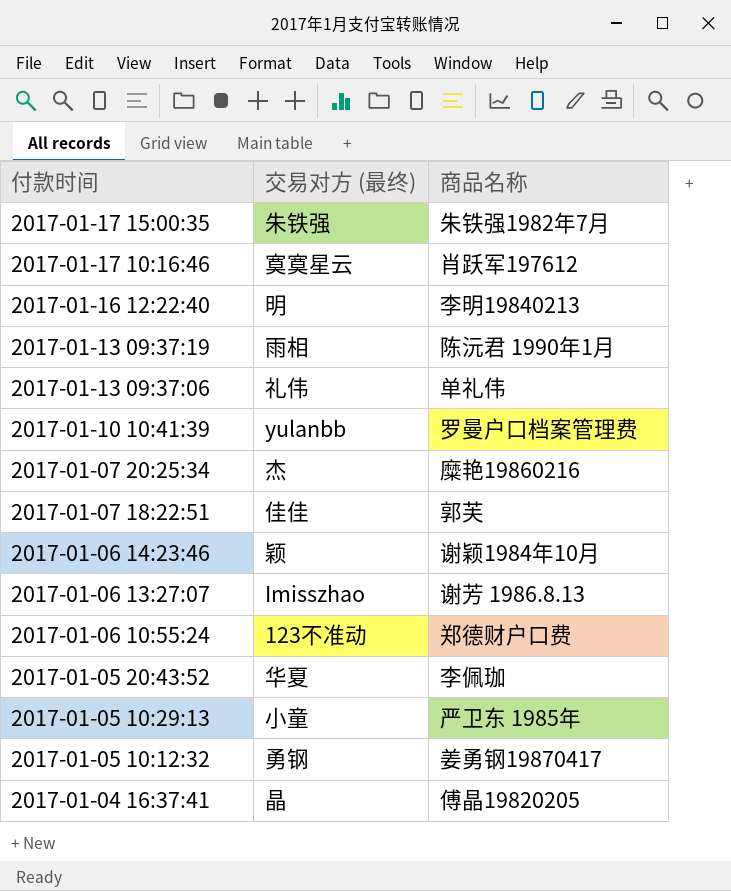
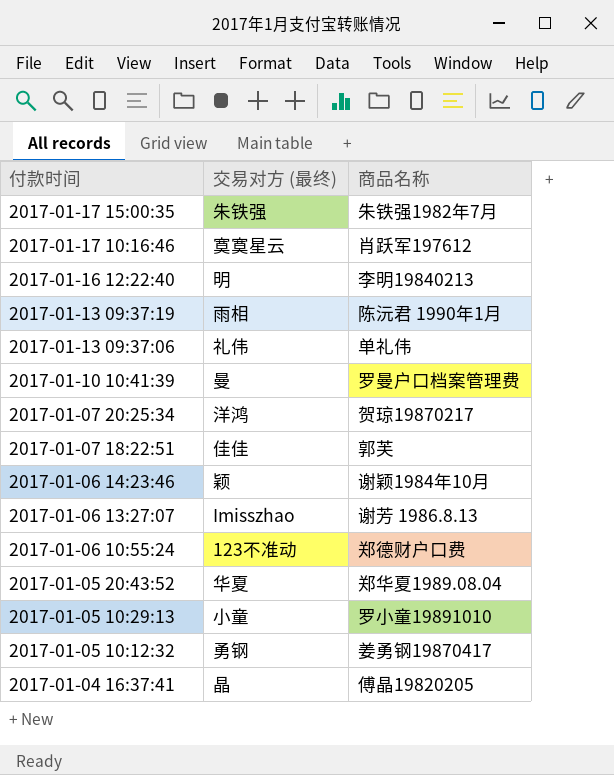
2017-01-10 10:41:39 | 交易对方 (最终): yulanbb -> 曼
2017-01-07 20:25:34 | 交易对方 (最终): 杰 -> 洋鸿
2017-01-07 20:25:34 | 商品名称: 糜艳19860216 -> 贺琼19870217
2017-01-05 20:43:52 | 商品名称: 李佩珈 -> 郑华夏1989.08.04
2017-01-05 10:29:13 | 商品名称: 严卫东 1985年 -> 罗小童19891010

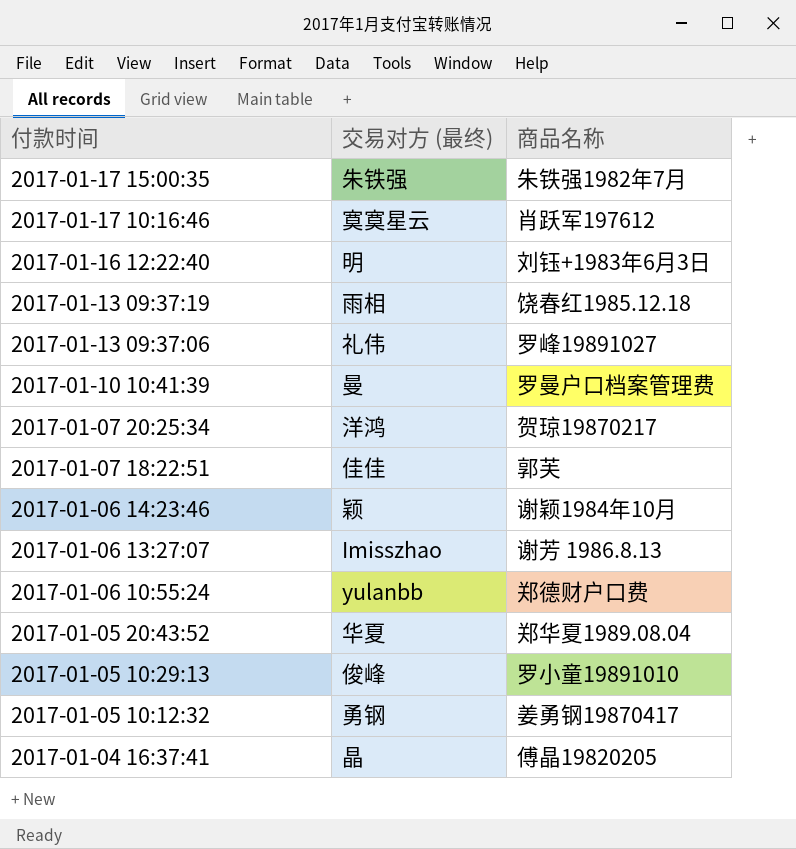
2017-01-16 12:22:40 | 商品名称: 李明19840213 -> 刘钰+1983年6月3日
2017-01-13 09:37:19 | 商品名称: 陈沅君 1990年1月 -> 饶春红1985.12.18
2017-01-13 09:37:06 | 商品名称: 单礼伟 -> 罗峰19891027
2017-01-06 10:55:24 | 交易对方 (最终): 123不准动 -> yulanbb
2017-01-05 10:29:13 | 交易对方 (最终): 小童 -> 俊峰

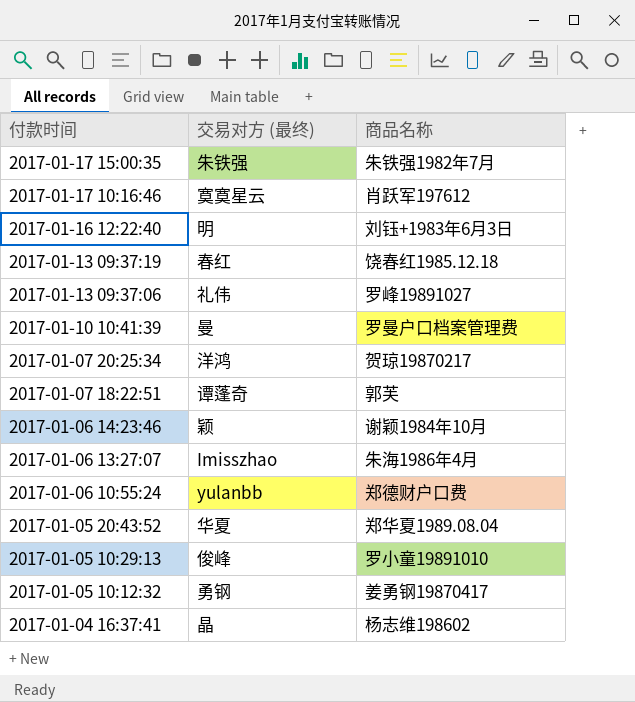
2017-01-13 09:37:19 | 交易对方 (最终): 雨相 -> 春红
2017-01-07 18:22:51 | 交易对方 (最终): 佳佳 -> 谭蓬奇
2017-01-06 13:27:07 | 商品名称: 谢芳 1986.8.13 -> 朱海1986年4月
2017-01-04 16:37:41 | 商品名称: 傅晶19820205 -> 杨志维198602

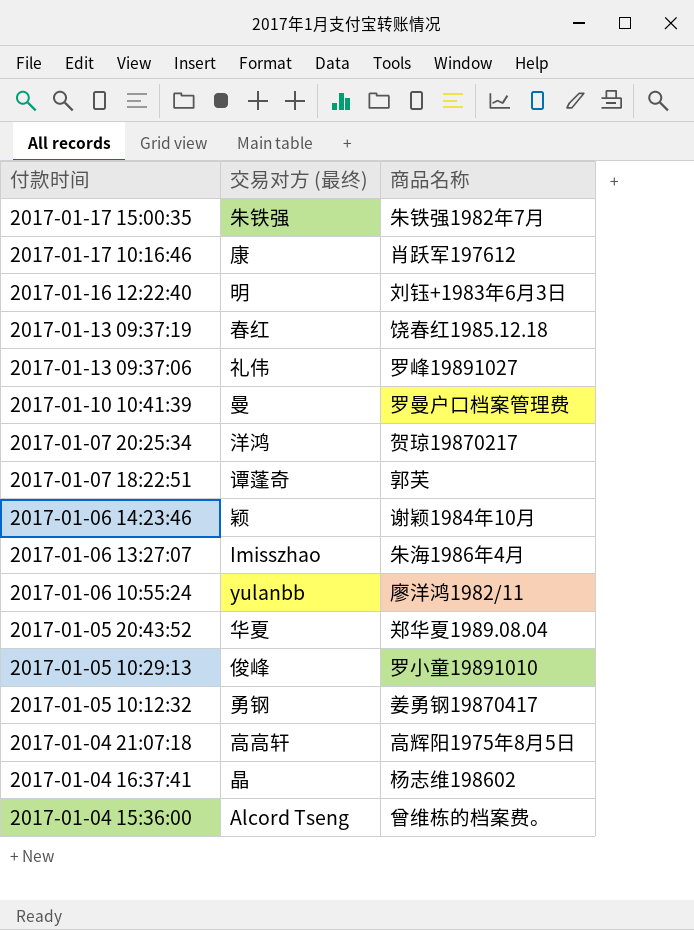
2017-01-17 10:16:46 | 交易对方 (最终): 寞寞星云 -> 康
2017-01-06 10:55:24 | 商品名称: 郑德财户口费 -> 廖洋鸿1982/11
row 2017-01-04 21:07:18: none -> 高高轩 | 高辉阳1975年8月5日
row 2017-01-04 15:36:00: none -> Alcord Tseng | 曾维栋的档案费。

